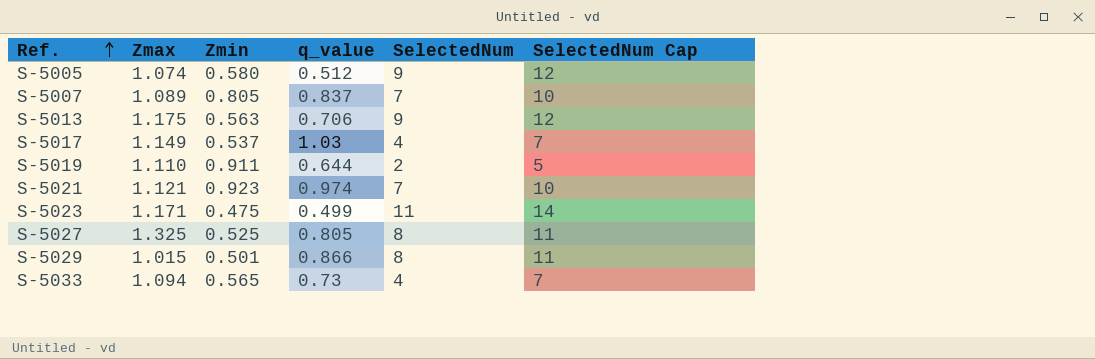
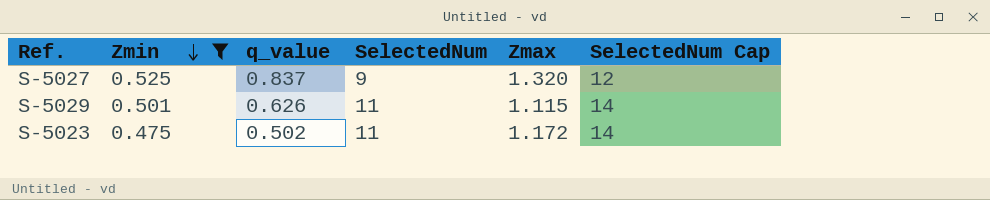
filter: none -> Zmin <= 0.525
row order: Ref. ascending -> Zmin descending
column Zmax | position: 2 -> 5
S-5027 | q_value: 0.805 -> 0.837
S-5027 | SelectedNum: 8 -> 9
S-5027 | Zmax: 1.325 -> 1.320
S-5027 | SelectedNum Cap: 11 -> 12
S-5029 | q_value: 0.866 -> 0.626
S-5029 | SelectedNum: 8 -> 11
S-5029 | Zmax: 1.015 -> 1.115
S-5029 | SelectedNum Cap: 11 -> 14
S-5023 | q_value: 0.499 -> 0.502
S-5023 | Zmax: 1.171 -> 1.172

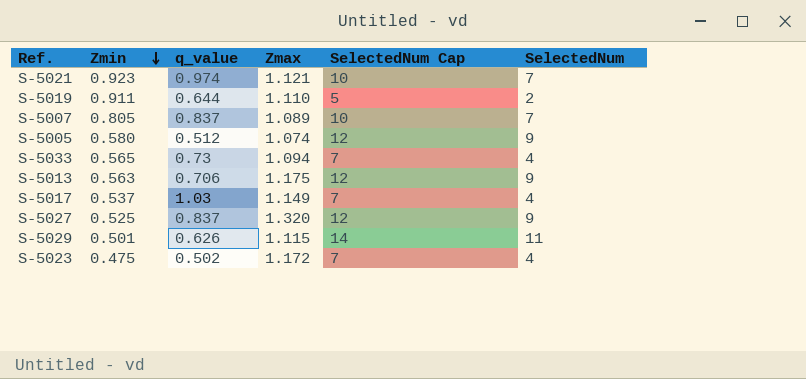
filter: Zmin <= 0.525 -> none
column SelectedNum | position: 4 -> 6
S-5023 | SelectedNum Cap: 14 -> 7
S-5023 | SelectedNum: 11 -> 4

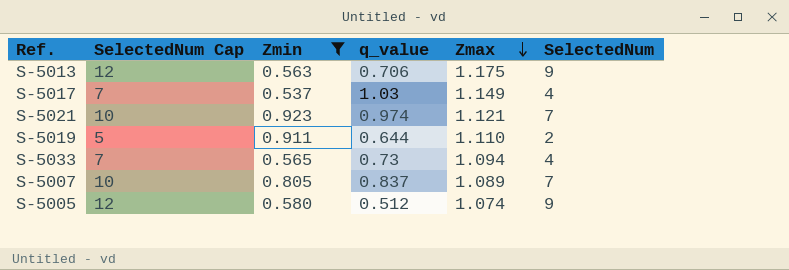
filter: none -> Zmin >= 0.537
row order: Zmin descending -> Zmax descending
column SelectedNum Cap | position: 5 -> 2

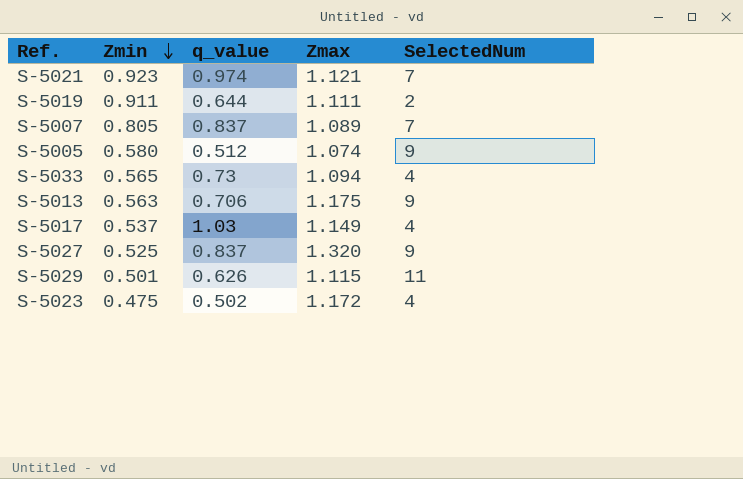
filter: Zmin >= 0.537 -> none
row order: Zmax descending -> Zmin descending
column SelectedNum Cap | formula: [SelectedNum] + 3 -> none
S-5019 | Zmax: 1.110 -> 1.111

